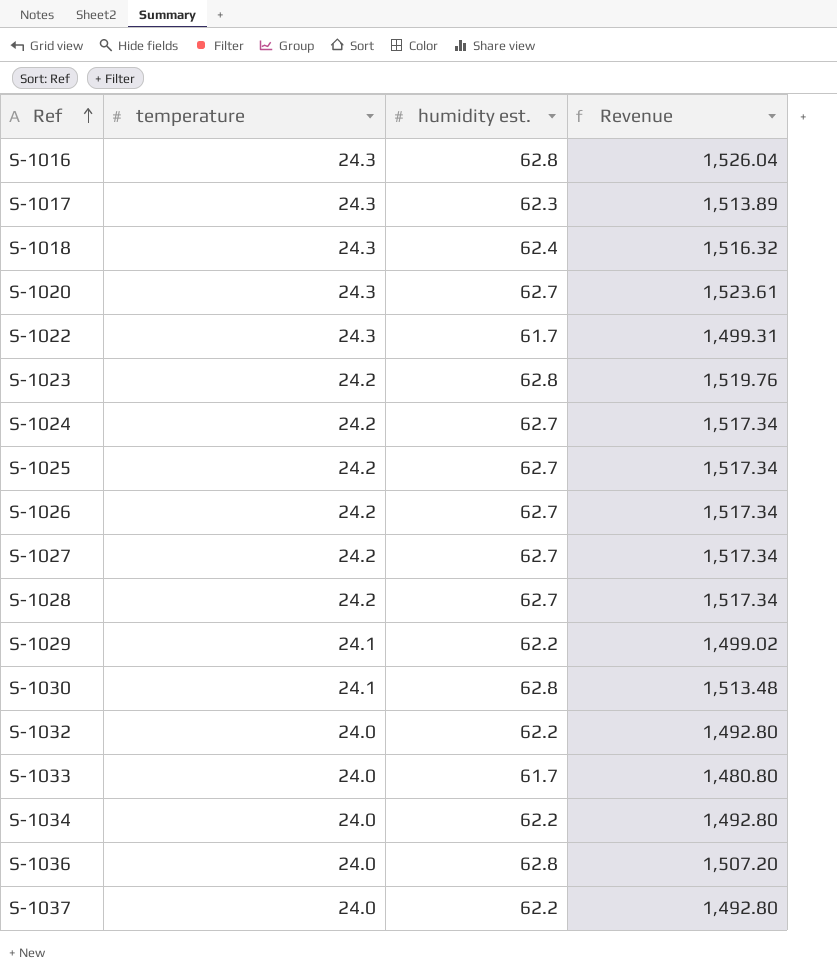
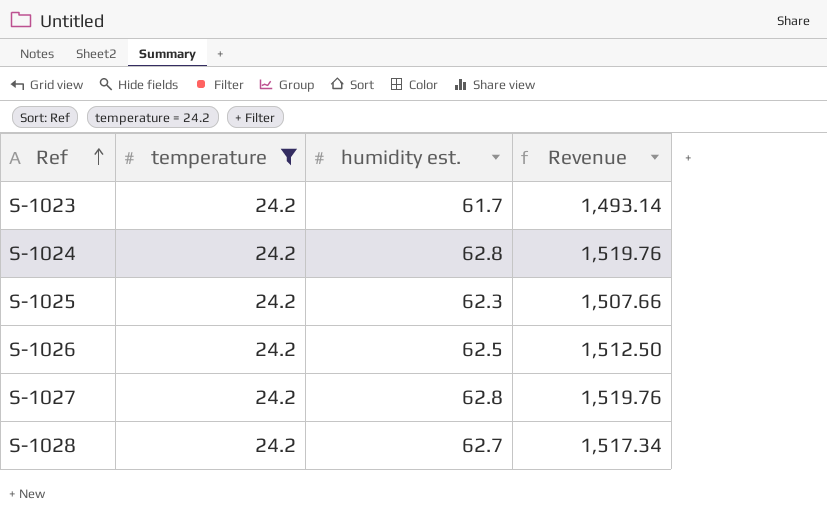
filter: none -> temperature = 24.2
S-1023 | humidity est.: 62.8 -> 61.7
S-1023 | Revenue: 1,519.76 -> 1,493.14
S-1024 | humidity est.: 62.7 -> 62.8
S-1024 | Revenue: 1,517.34 -> 1,519.76
S-1025 | humidity est.: 62.7 -> 62.3
S-1025 | Revenue: 1,517.34 -> 1,507.66
S-1026 | humidity est.: 62.7 -> 62.5
S-1026 | Revenue: 1,517.34 -> 1,512.50
S-1027 | humidity est.: 62.7 -> 62.8
S-1027 | Revenue: 1,517.34 -> 1,519.76

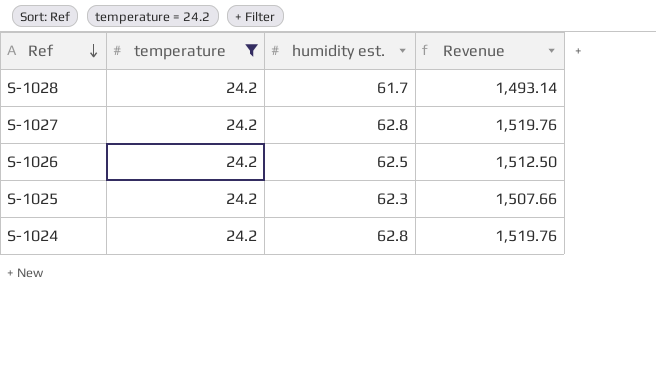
row order: Ref ascending -> Ref descending
row S-1023: 24.2 | 61.7 | 1,493.14 -> none
S-1028 | humidity est.: 62.7 -> 61.7
S-1028 | Revenue: 1,517.34 -> 1,493.14

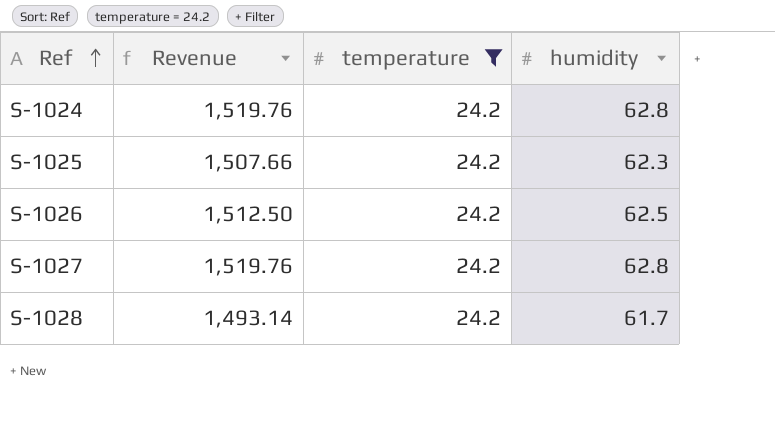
row order: Ref descending -> Ref ascending
column Revenue | position: 4 -> 2
column name: humidity est. -> humidity

